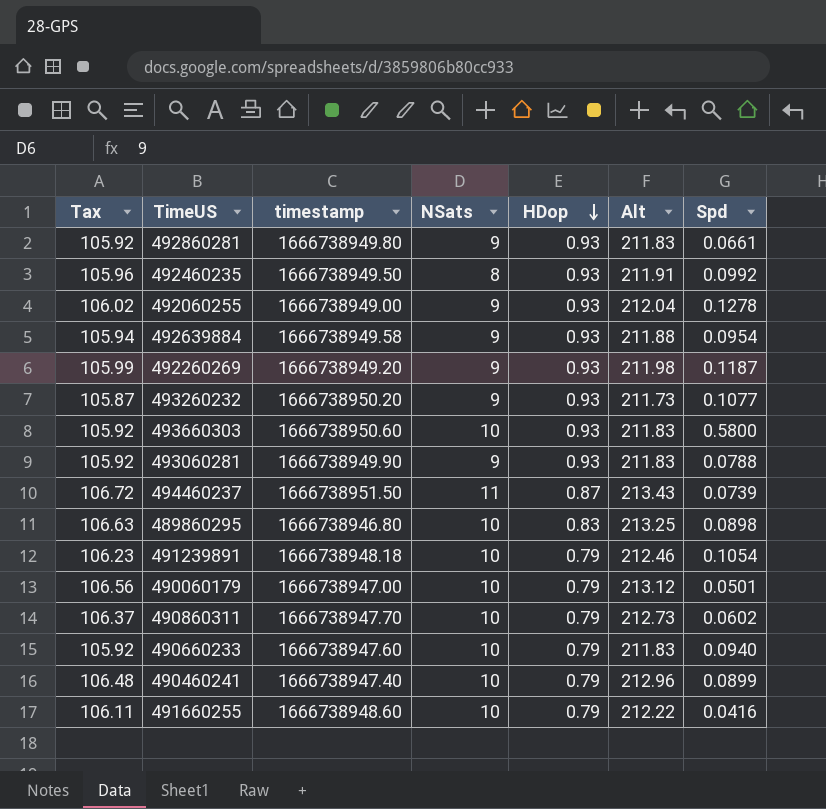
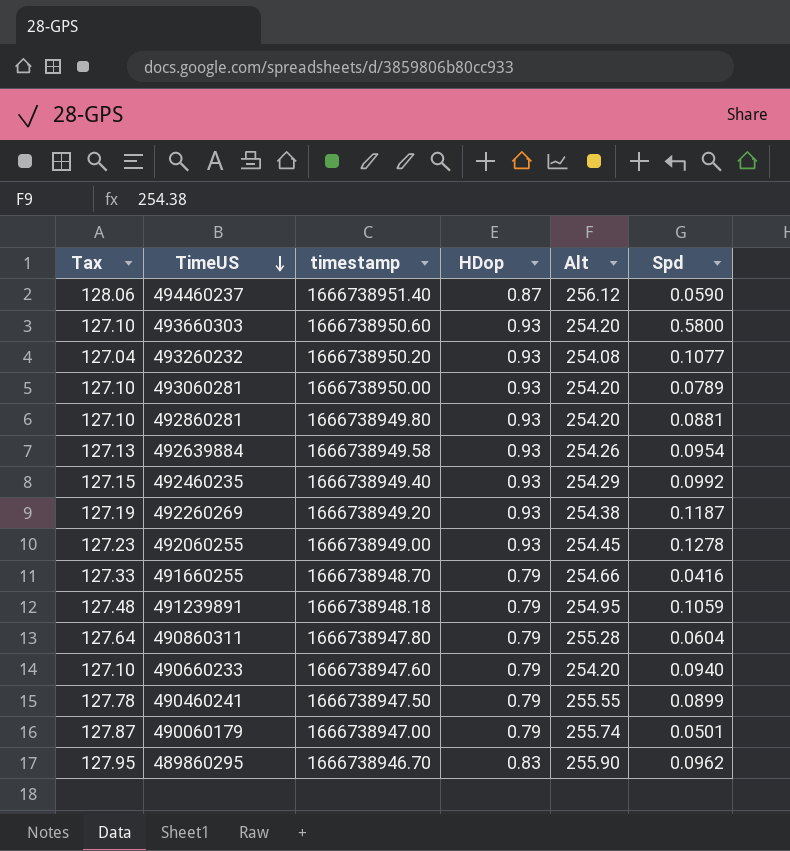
row order: HDop descending -> TimeUS descending
column NSats | position: 4 -> none
494460237 | Tax: 106.72 -> 128.06
494460237 | timestamp: 1666738951.50 -> 1666738951.40
494460237 | Alt: 213.43 -> 256.12
494460237 | Spd: 0.0739 -> 0.0590
493660303 | Tax: 105.92 -> 127.10
493660303 | Alt: 211.83 -> 254.20
493260232 | Tax: 105.87 -> 127.04
493260232 | Alt: 211.73 -> 254.08
493060281 | Tax: 105.92 -> 127.10
493060281 | timestamp: 1666738949.90 -> 1666738950.00
493060281 | Alt: 211.83 -> 254.20
493060281 | Spd: 0.0788 -> 0.0789
492860281 | Tax: 105.92 -> 127.10
492860281 | Alt: 211.83 -> 254.20
492860281 | Spd: 0.0661 -> 0.0881
492639884 | Tax: 105.94 -> 127.13
492639884 | Alt: 211.88 -> 254.26
492460235 | Tax: 105.96 -> 127.15
492460235 | timestamp: 1666738949.50 -> 1666738949.40
492460235 | Alt: 211.91 -> 254.29
492260269 | Tax: 105.99 -> 127.19
492260269 | Alt: 211.98 -> 254.38
492060255 | Tax: 106.02 -> 127.23
492060255 | Alt: 212.04 -> 254.45
491660255 | Tax: 106.11 -> 127.33
491660255 | timestamp: 1666738948.60 -> 1666738948.70
491660255 | Alt: 212.22 -> 254.66
491239891 | Tax: 106.23 -> 127.48
491239891 | Alt: 212.46 -> 254.95
491239891 | Spd: 0.1054 -> 0.1059
490860311 | Tax: 106.37 -> 127.64
490860311 | timestamp: 1666738947.70 -> 1666738947.80
490860311 | Alt: 212.73 -> 255.28
490860311 | Spd: 0.0602 -> 0.0604
490660233 | Tax: 105.92 -> 127.10
490660233 | Alt: 211.83 -> 254.20
490460241 | Tax: 106.48 -> 127.78
490460241 | timestamp: 1666738947.40 -> 1666738947.50
490460241 | Alt: 212.96 -> 255.55
490060179 | Tax: 106.56 -> 127.87
490060179 | Alt: 213.12 -> 255.74
489860295 | Tax: 106.63 -> 127.95
489860295 | timestamp: 1666738946.80 -> 1666738946.70
489860295 | Alt: 213.25 -> 255.90
489860295 | Spd: 0.0898 -> 0.0962

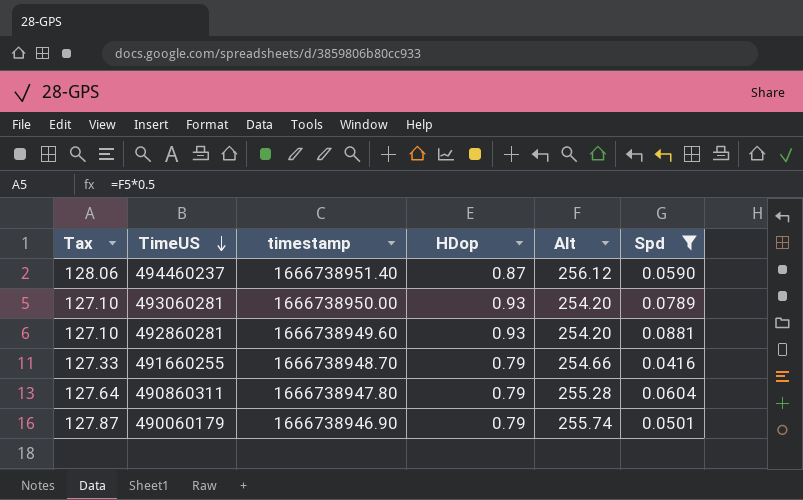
filter: none -> Spd <= 0.0881
492860281 | timestamp: 1666738949.80 -> 1666738949.60
490060179 | timestamp: 1666738947.00 -> 1666738946.90

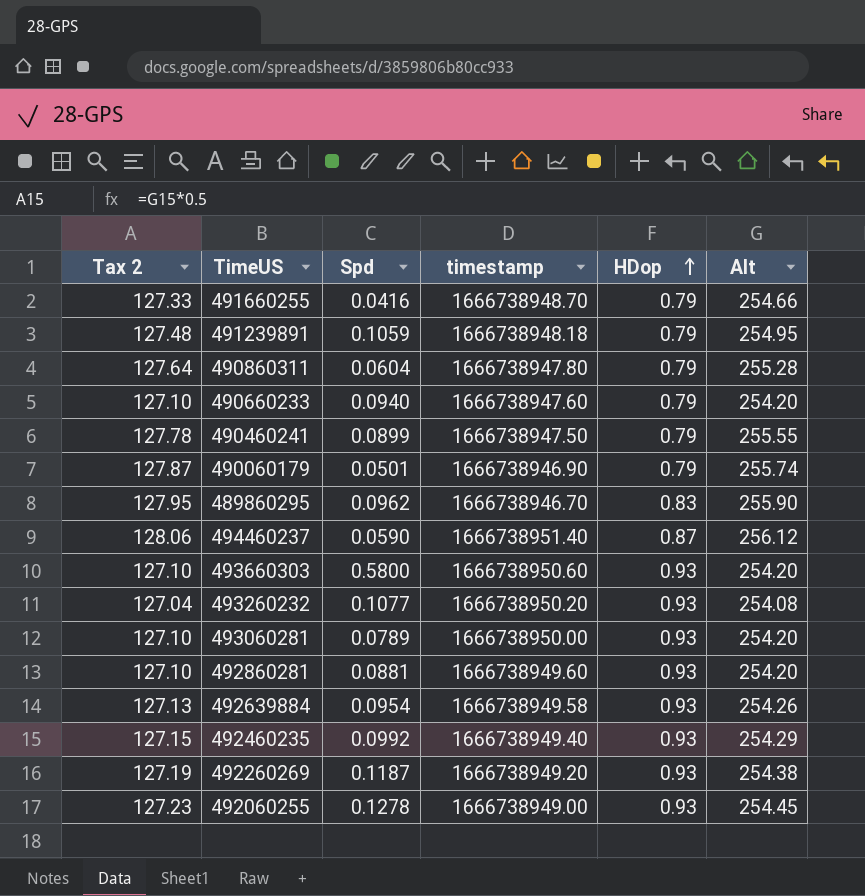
filter: Spd <= 0.0881 -> none
row order: TimeUS descending -> HDop ascending
column name: Tax -> Tax 2
column Spd | position: 6 -> 3

